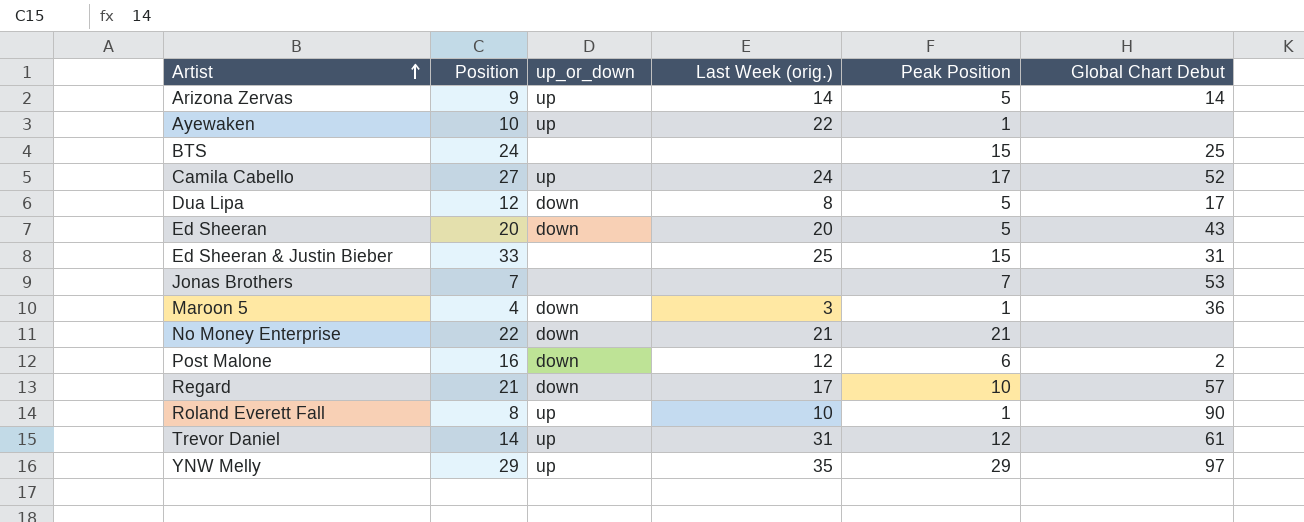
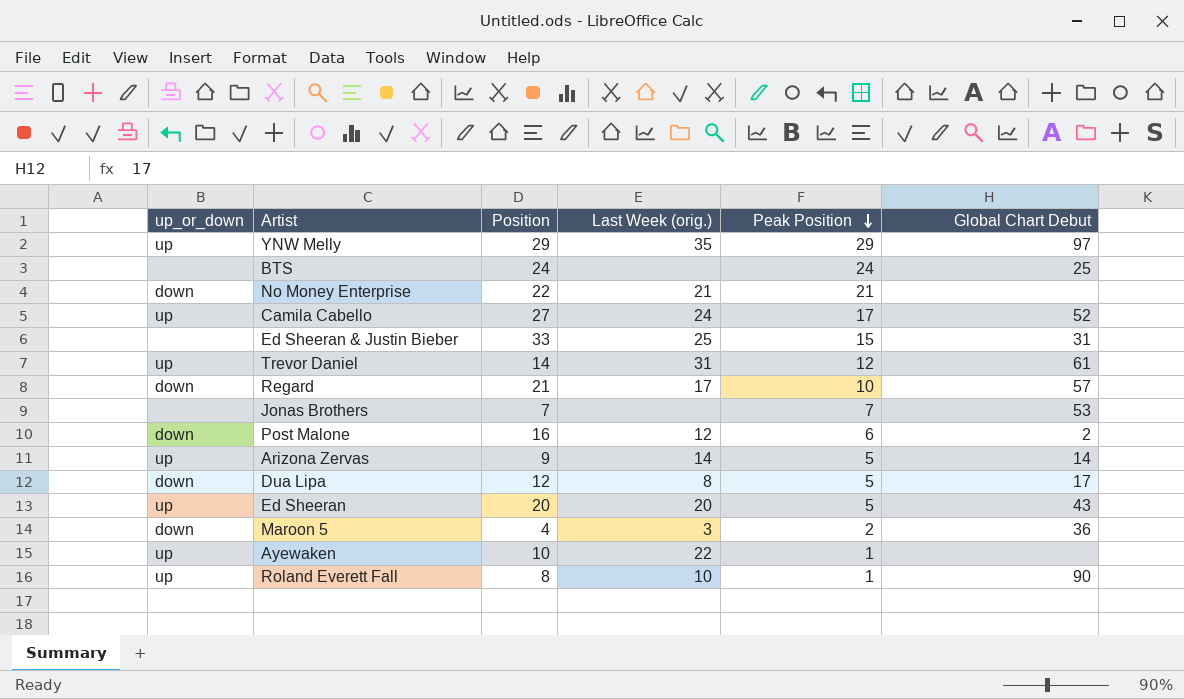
row order: Artist ascending -> Peak Position descending
column up_or_down | position: 3 -> 1
BTS | Peak Position: 15 -> 24
Ed Sheeran | up_or_down: down -> up
Maroon 5 | Peak Position: 1 -> 2

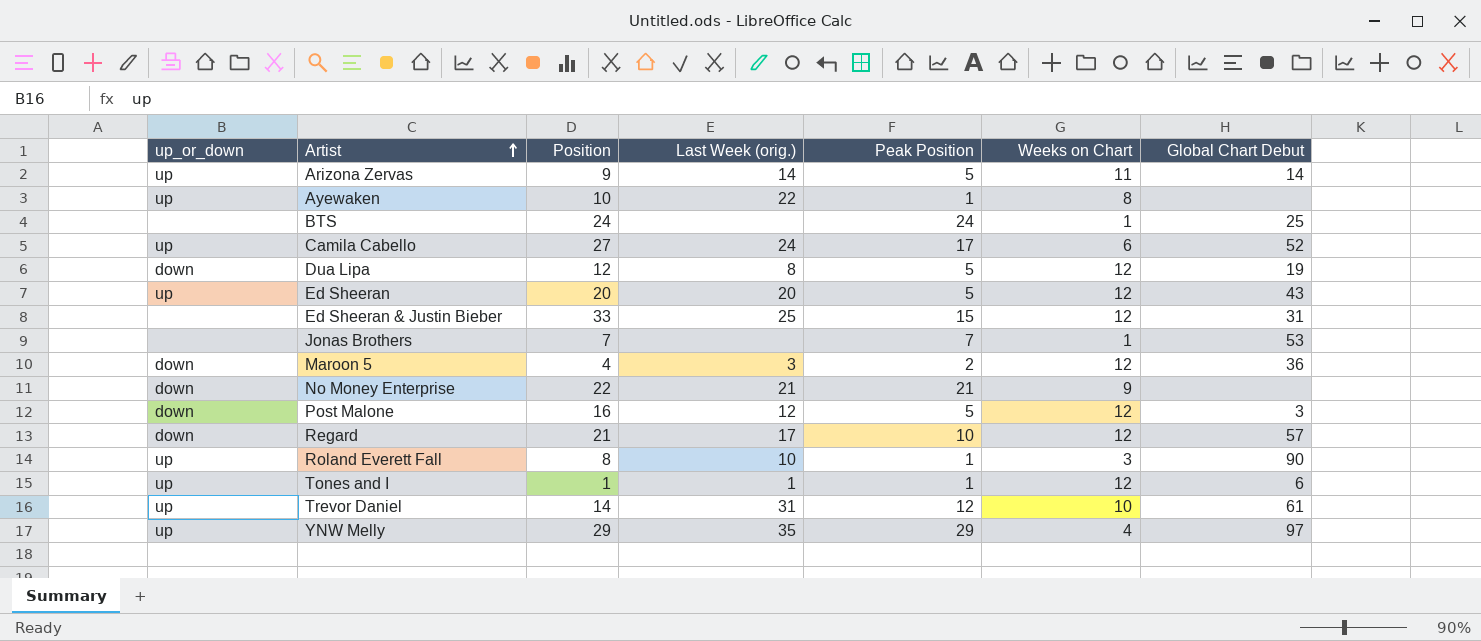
row order: Peak Position descending -> Artist ascending
column Weeks on Chart | position: none -> 6
Dua Lipa | Global Chart Debut: 17 -> 19
Post Malone | Peak Position: 6 -> 5
Post Malone | Global Chart Debut: 2 -> 3
row Tones and I: none -> up | 1 | 1 | 1 | 12 | 6

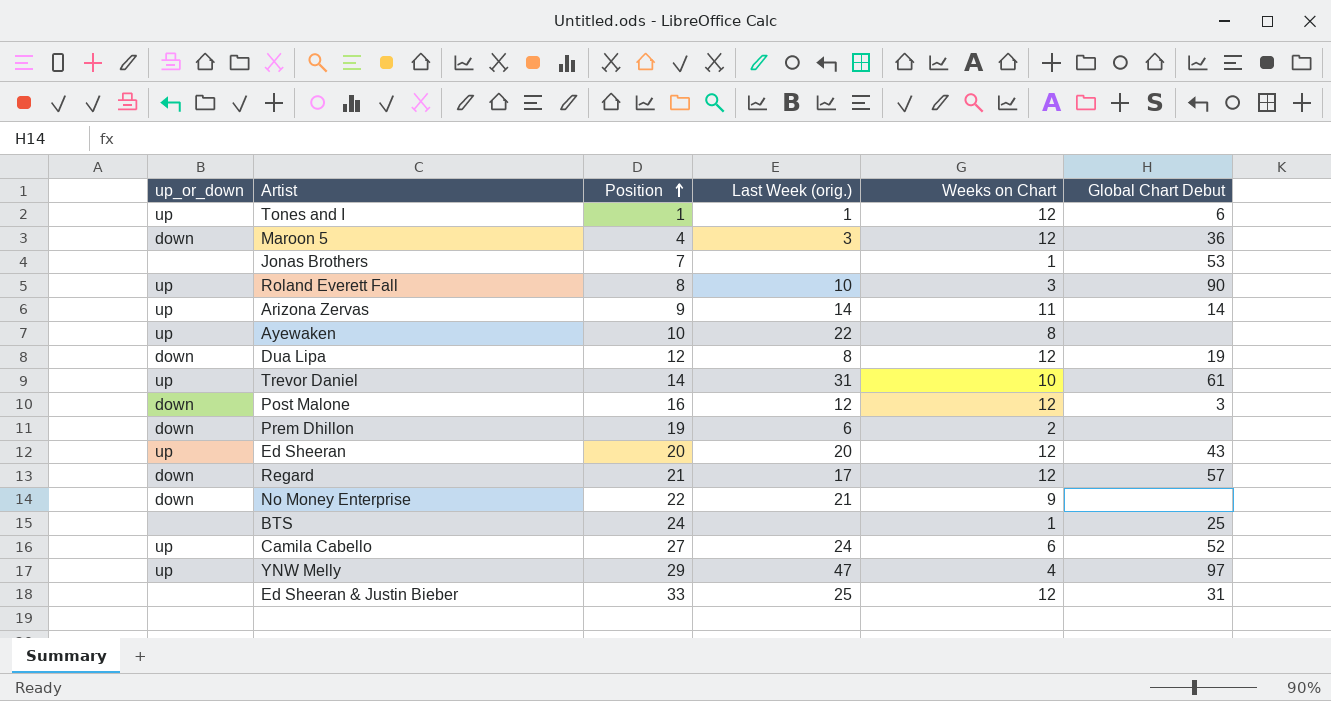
row order: Artist ascending -> Position ascending
column Peak Position | position: 5 -> none
row Prem Dhillon: none -> down | 19 | 6 | 2 | none
YNW Melly | Last Week (orig.): 35 -> 47

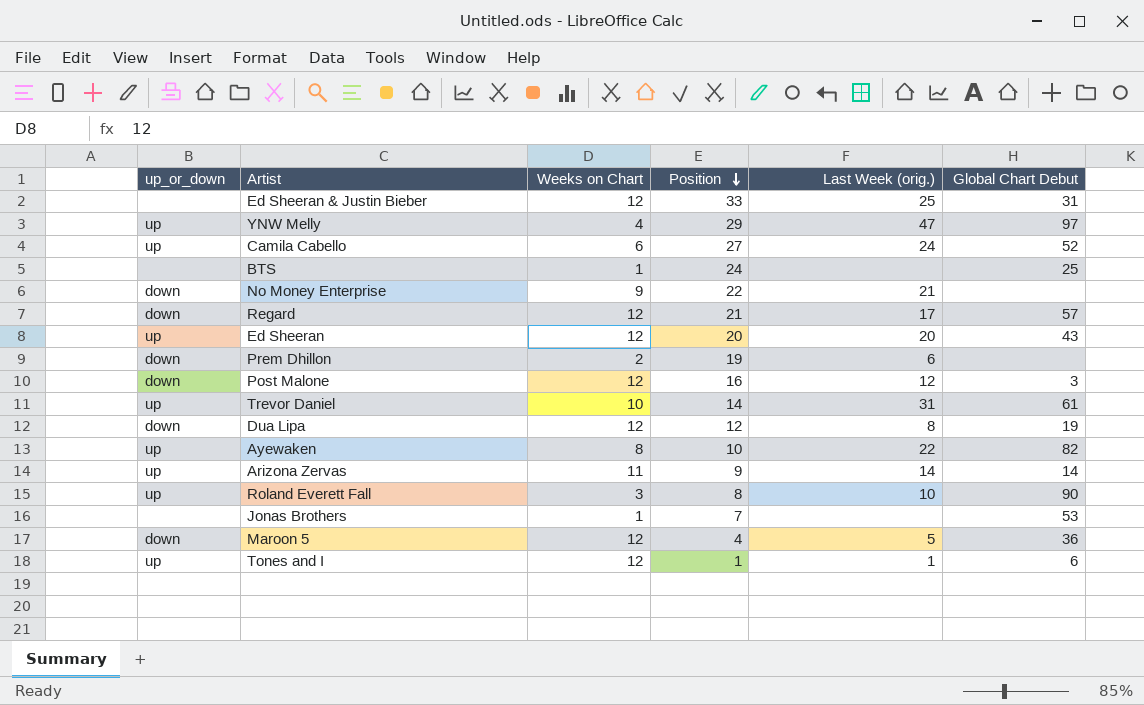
row order: Position ascending -> Position descending
column Weeks on Chart | position: 5 -> 3
Ayewaken | Global Chart Debut: none -> 82
Maroon 5 | Last Week (orig.): 3 -> 5

